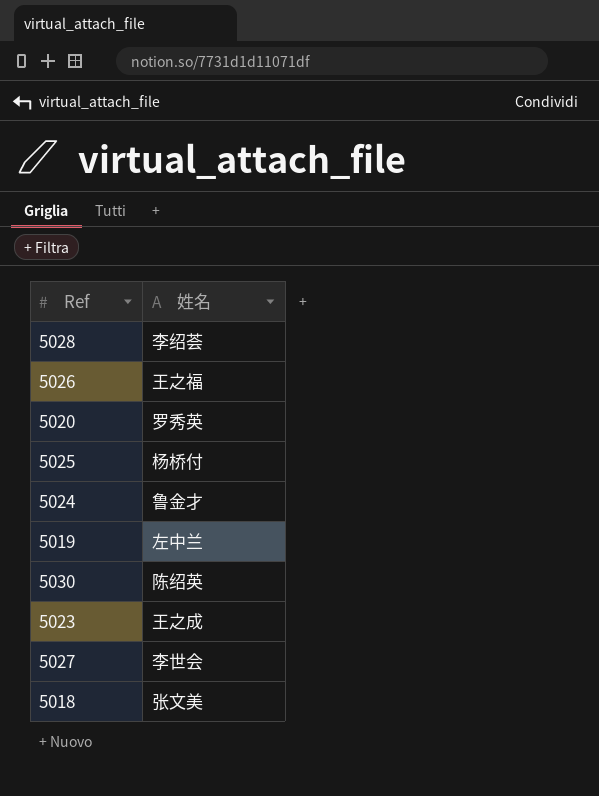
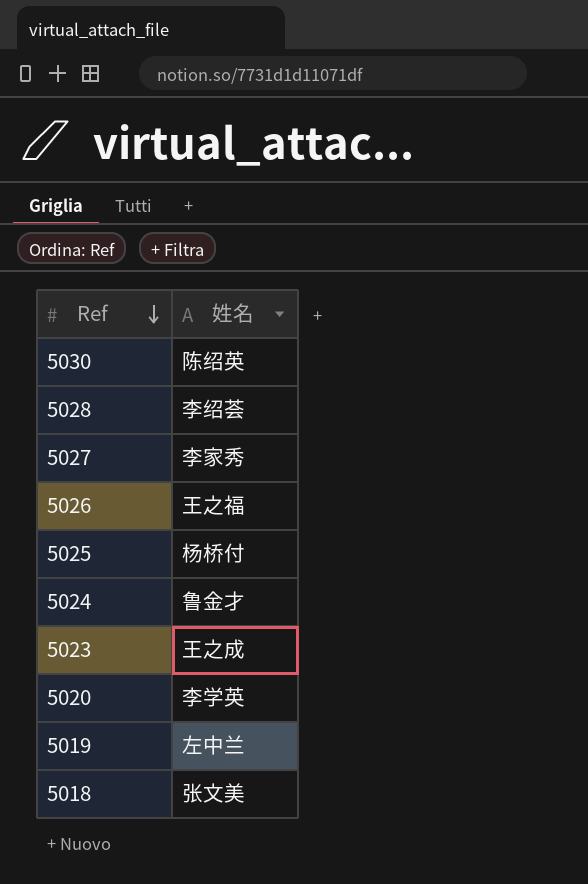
row order: none -> Ref descending
5027 | 姓名: 李世会 -> 李家秀
5020 | 姓名: 罗秀英 -> 李学英

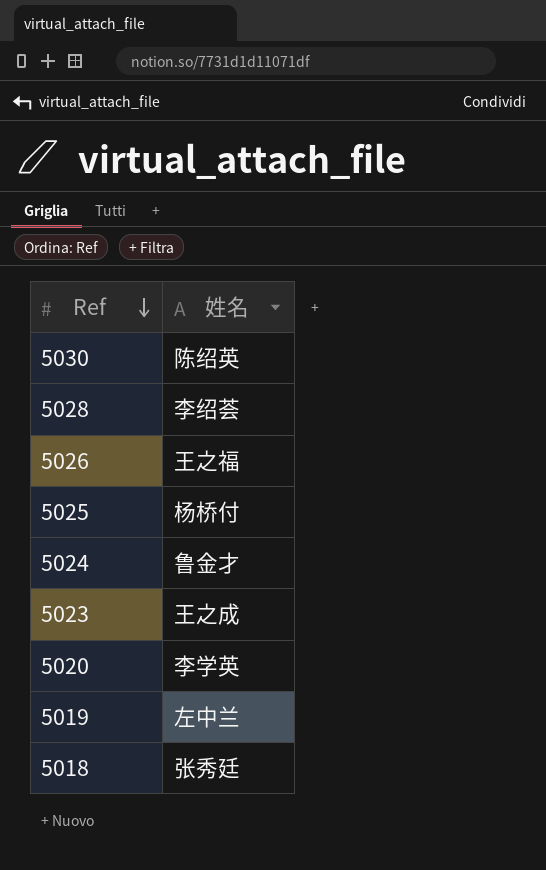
row 5027: 李家秀 -> none
5018 | 姓名: 张文美 -> 张秀廷

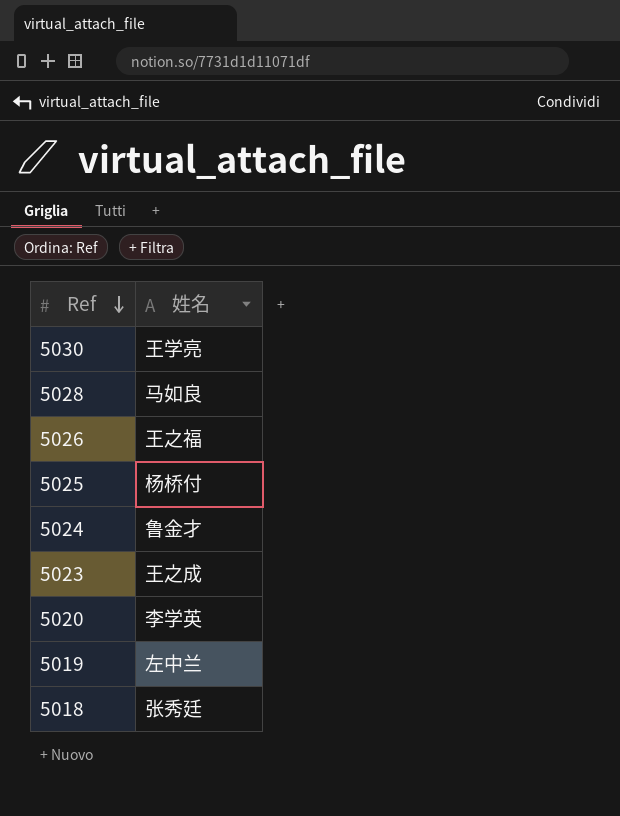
5030 | 姓名: 陈绍英 -> 王学亮
5028 | 姓名: 李绍荟 -> 马如良

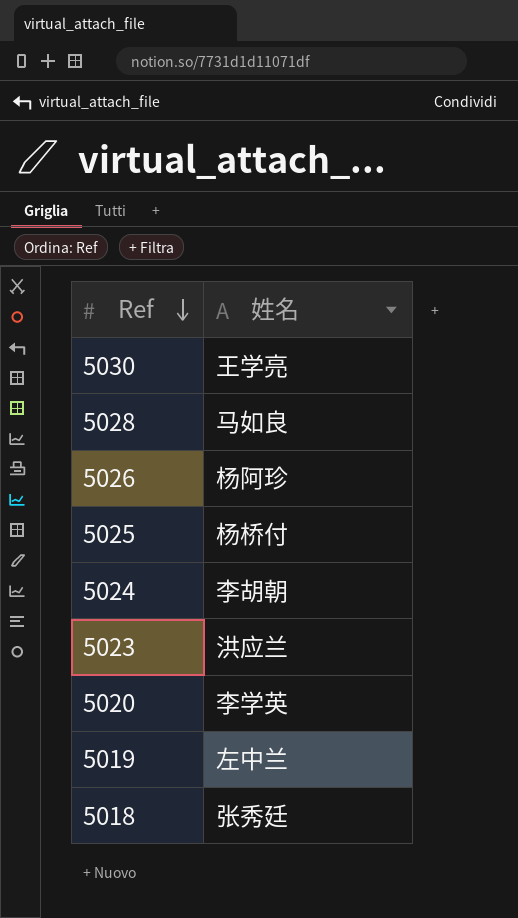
5026 | 姓名: 王之福 -> 杨阿珍
5024 | 姓名: 鲁金才 -> 李胡朝
5023 | 姓名: 王之成 -> 洪应兰

